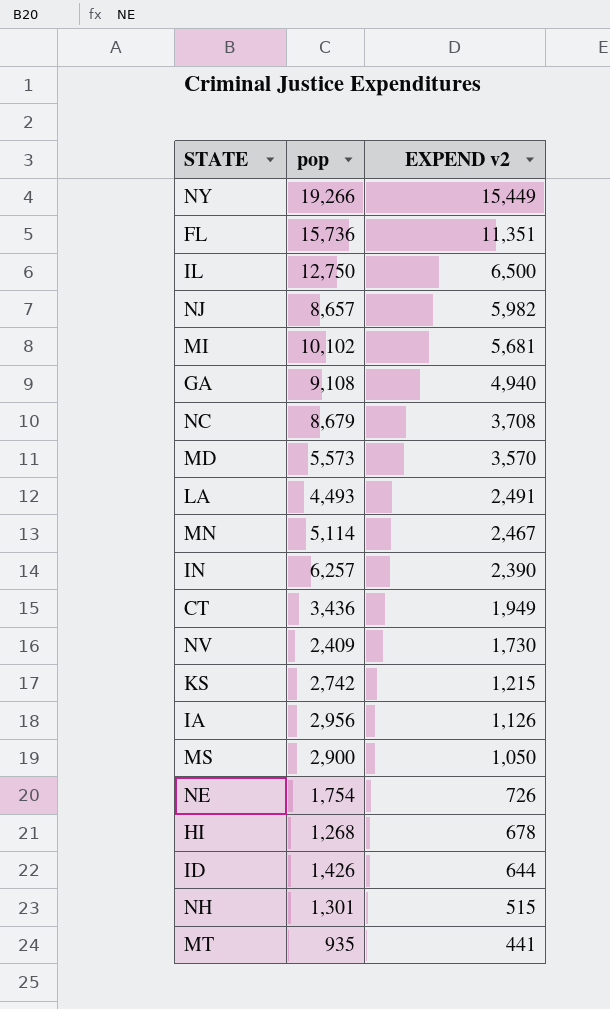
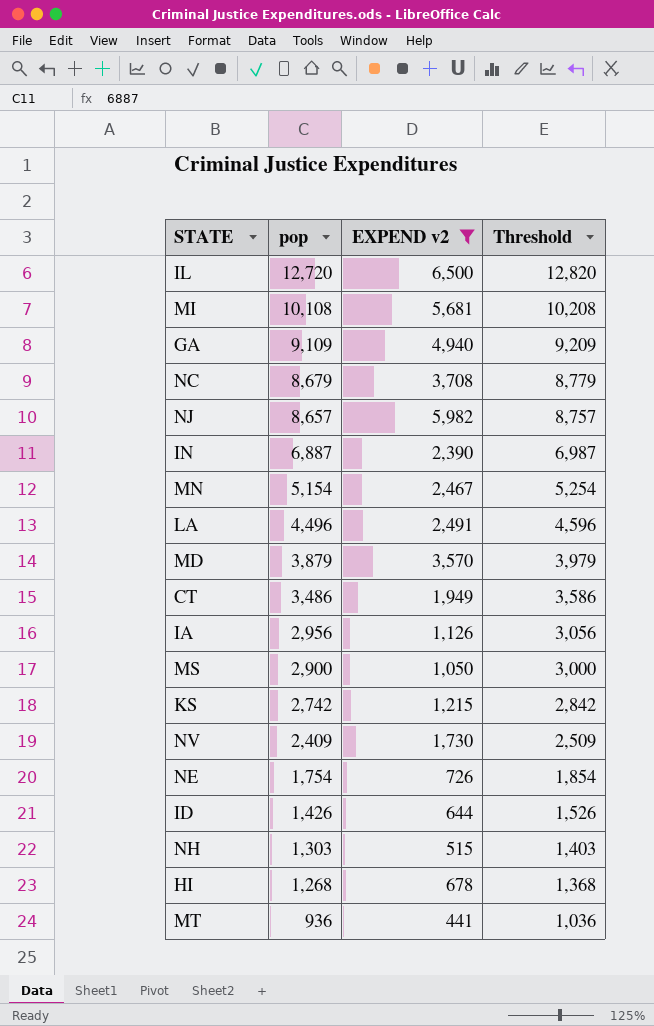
filter: none -> EXPEND v2 <= 6,500
row order: EXPEND v2 descending -> pop descending
column Threshold | formula: none -> [pop] + 100
IL | pop: 12,750 -> 12,720
MI | pop: 10,102 -> 10,108
GA | pop: 9,108 -> 9,109
IN | pop: 6,257 -> 6,887
MN | pop: 5,114 -> 5,154
LA | pop: 4,493 -> 4,496
MD | pop: 5,573 -> 3,879
CT | pop: 3,436 -> 3,486
NH | pop: 1,301 -> 1,303
MT | pop: 935 -> 936

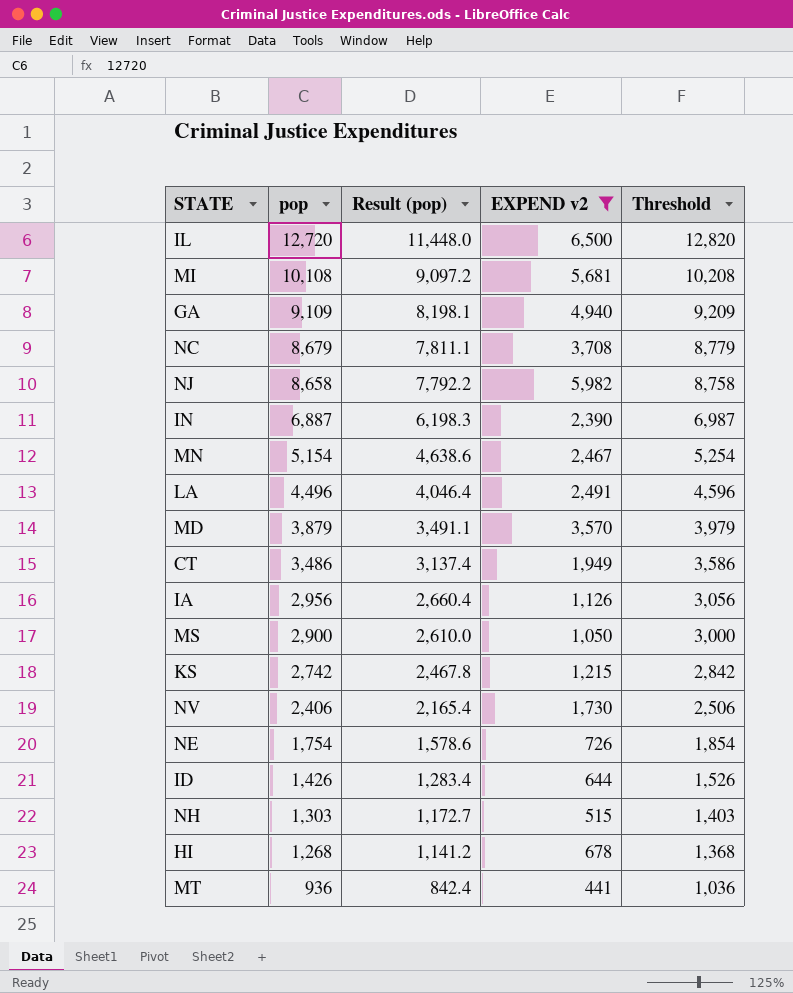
column Result (pop) | formula: none -> [pop] * 0.9
NJ | pop: 8,657 -> 8,658
NJ | Threshold: 8,757 -> 8,758
NV | pop: 2,409 -> 2,406
NV | Threshold: 2,509 -> 2,506

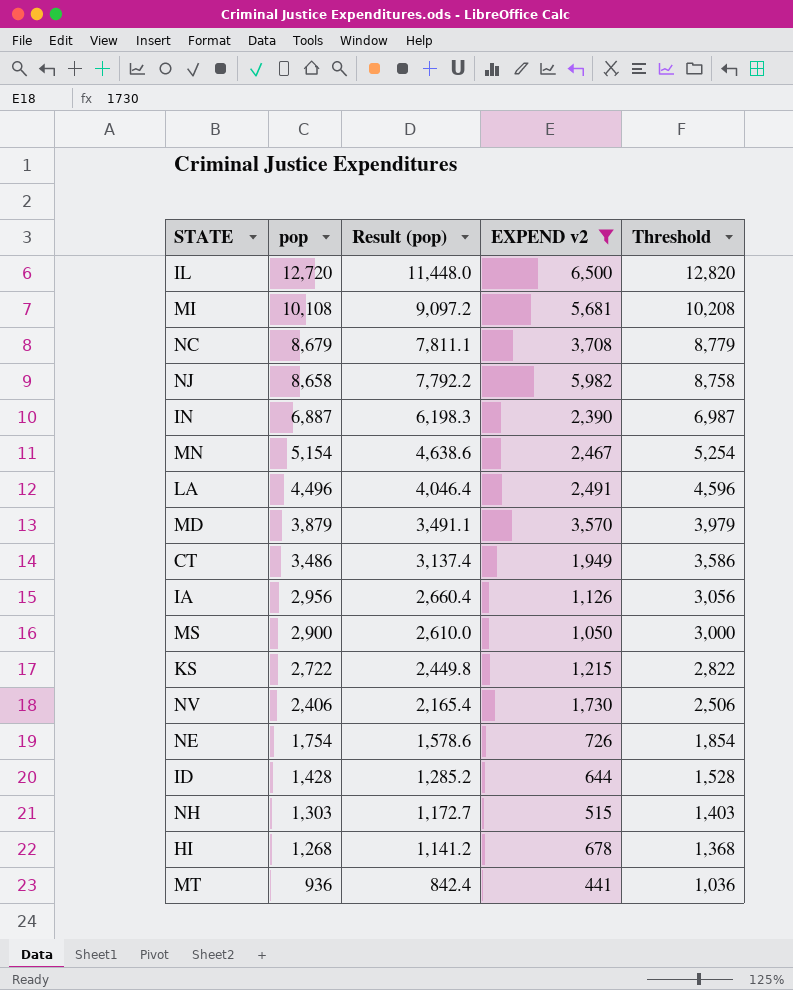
row GA: 9,109 | 8,198.1 | 4,940 | 9,209 -> none
KS | pop: 2,742 -> 2,722
KS | Result (pop): 2,467.8 -> 2,449.8
KS | Threshold: 2,842 -> 2,822
ID | pop: 1,426 -> 1,428
ID | Result (pop): 1,283.4 -> 1,285.2
ID | Threshold: 1,526 -> 1,528

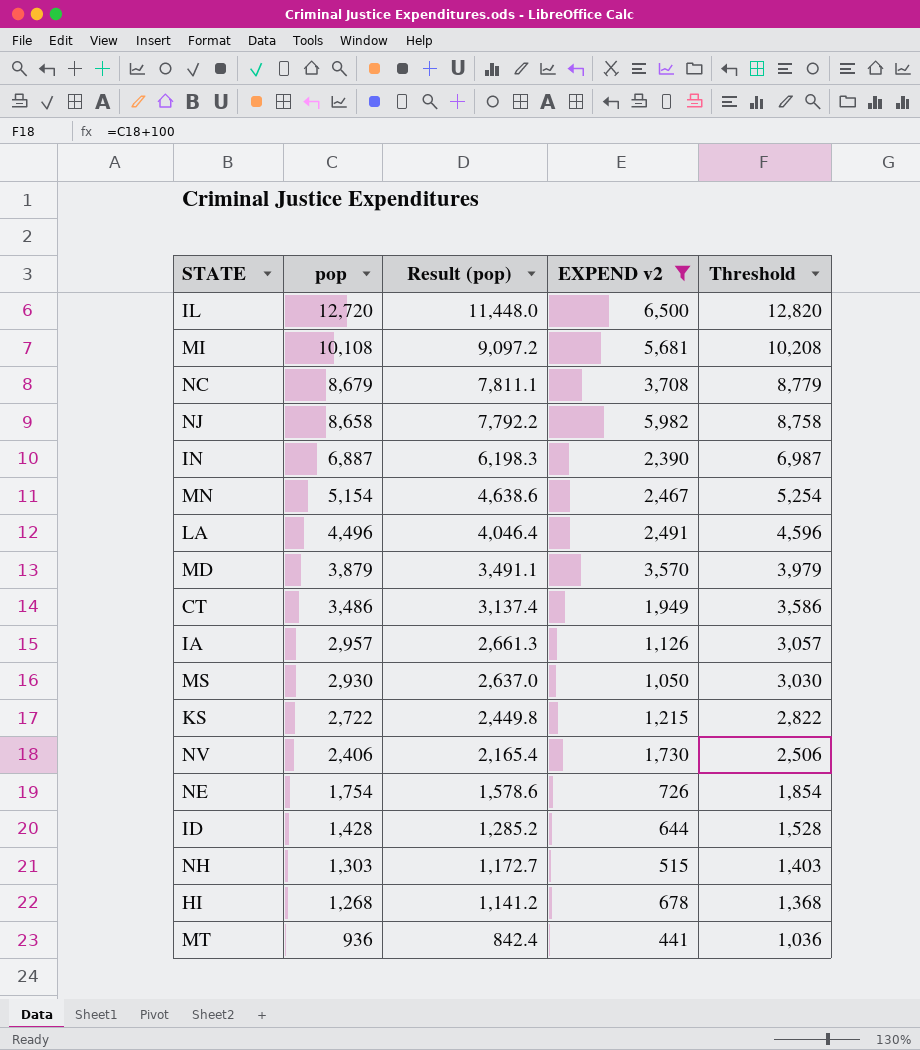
IA | pop: 2,956 -> 2,957
IA | Result (pop): 2,660.4 -> 2,661.3
IA | Threshold: 3,056 -> 3,057
MS | pop: 2,900 -> 2,930
MS | Result (pop): 2,610.0 -> 2,637.0
MS | Threshold: 3,000 -> 3,030

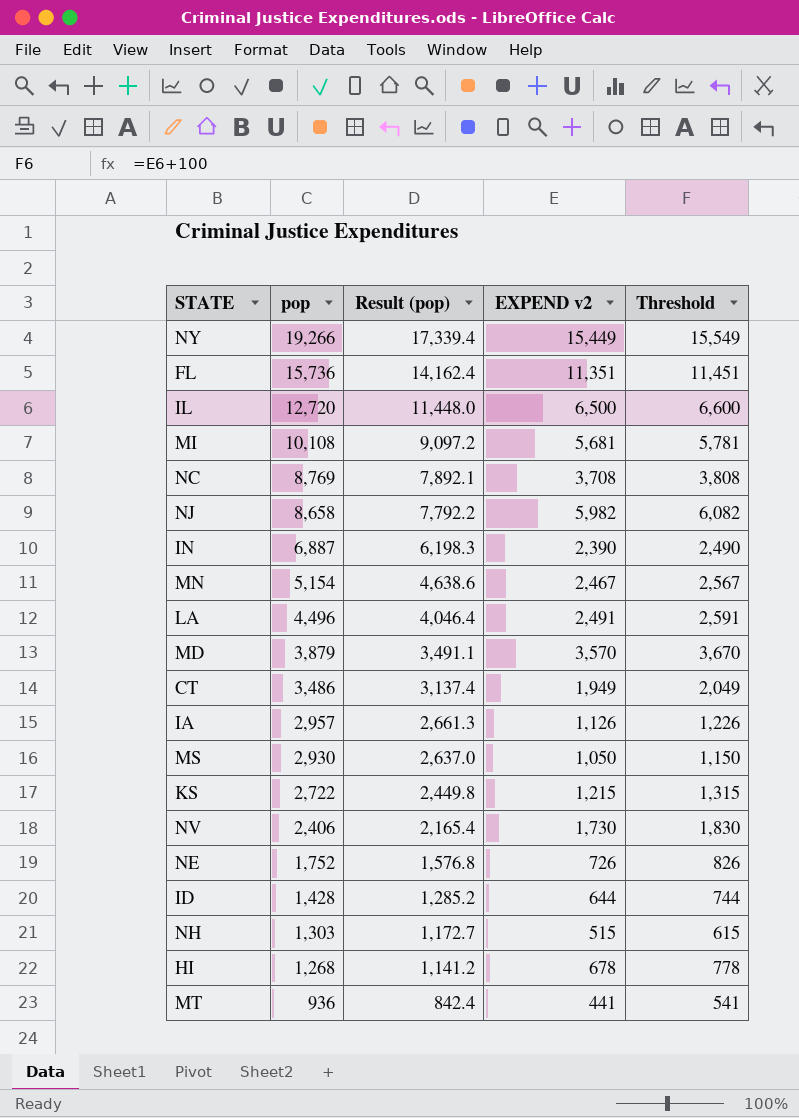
filter: EXPEND v2 <= 6,500 -> none
column Threshold | formula: [pop] + 100 -> [EXPEND v2] + 100
NC | pop: 8,679 -> 8,769
NC | Result (pop): 7,811.1 -> 7,892.1
NE | pop: 1,754 -> 1,752
NE | Result (pop): 1,578.6 -> 1,576.8

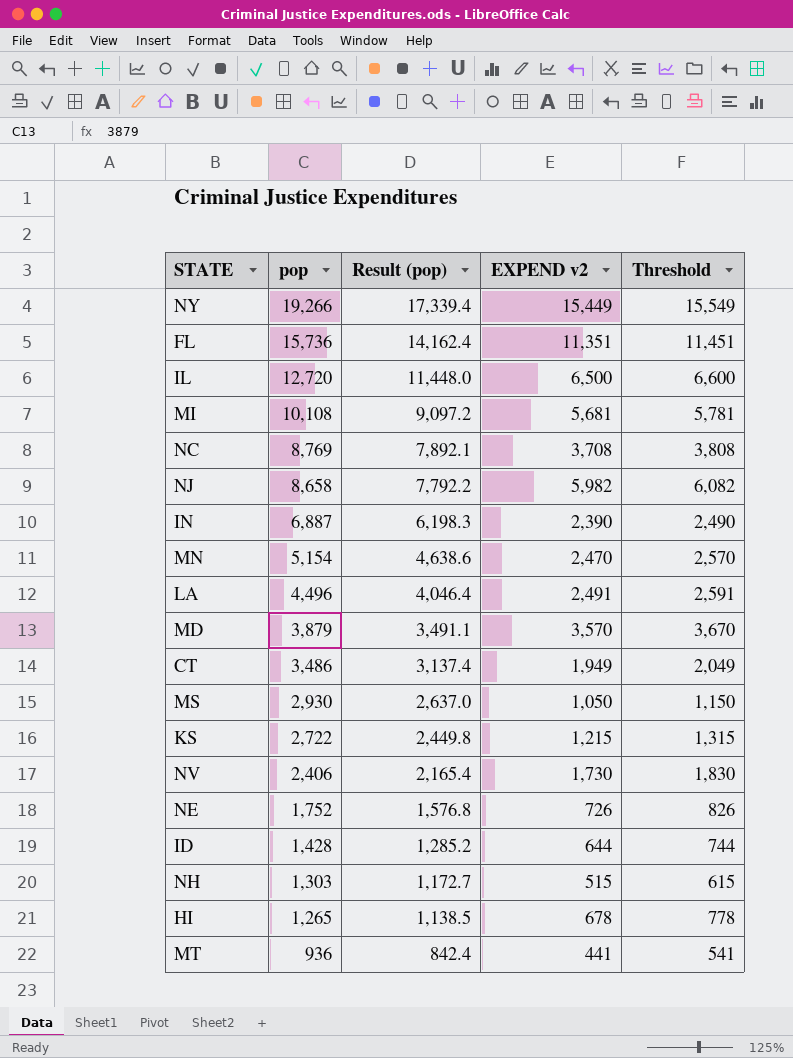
row IA: 2,957 | 2,661.3 | 1,126 | 1,226 -> none
MN | EXPEND v2: 2,467 -> 2,470
MN | Threshold: 2,567 -> 2,570
HI | pop: 1,268 -> 1,265
HI | Result (pop): 1,141.2 -> 1,138.5

